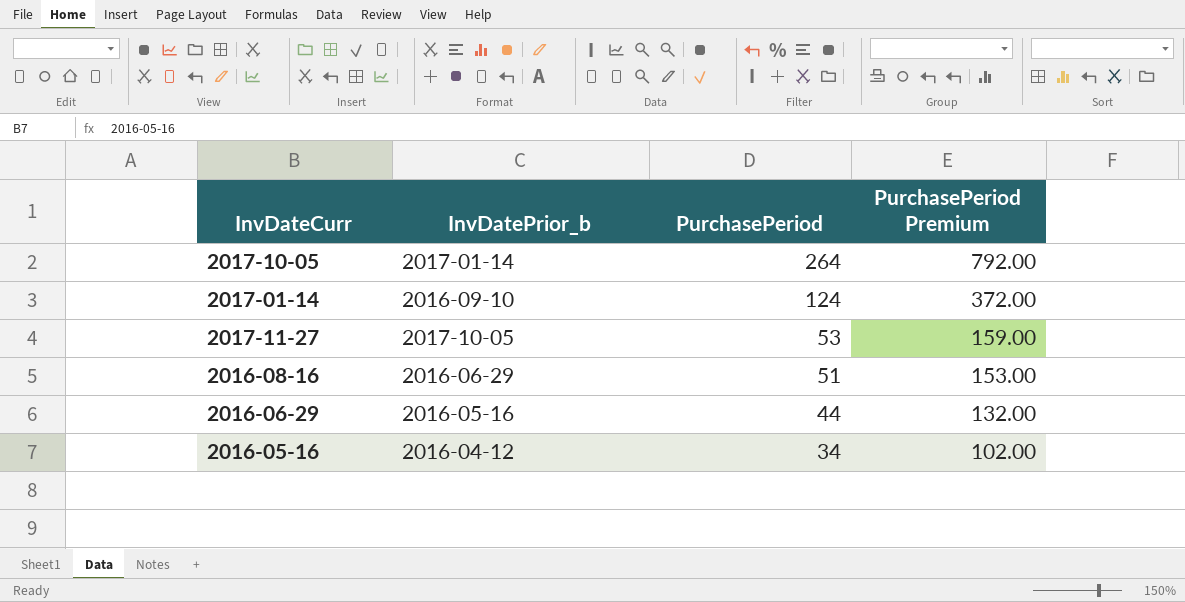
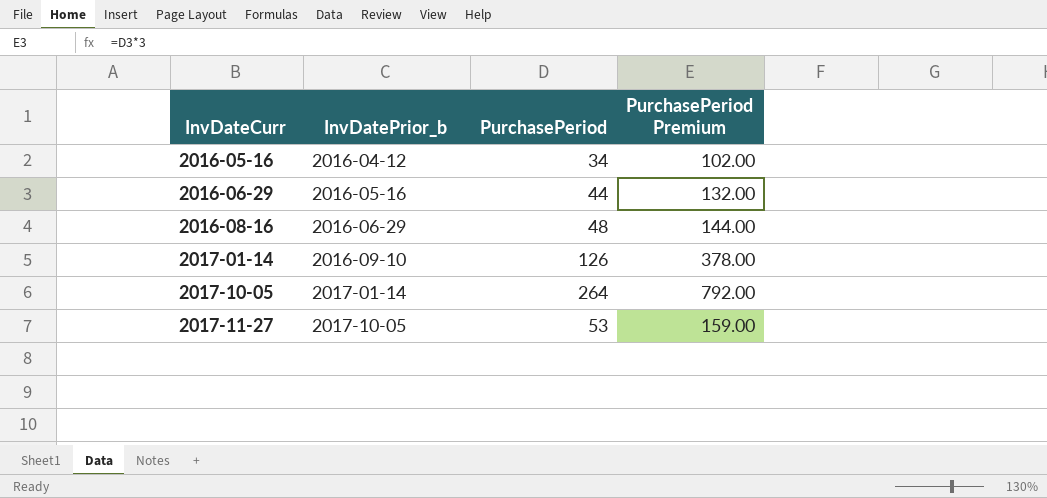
row order: PurchasePeriod descending -> InvDateCurr ascending
2016-08-16 | PurchasePeriod: 51 -> 48
2016-08-16 | PurchasePeriod Premium: 153.00 -> 144.00
2017-01-14 | PurchasePeriod: 124 -> 126
2017-01-14 | PurchasePeriod Premium: 372.00 -> 378.00

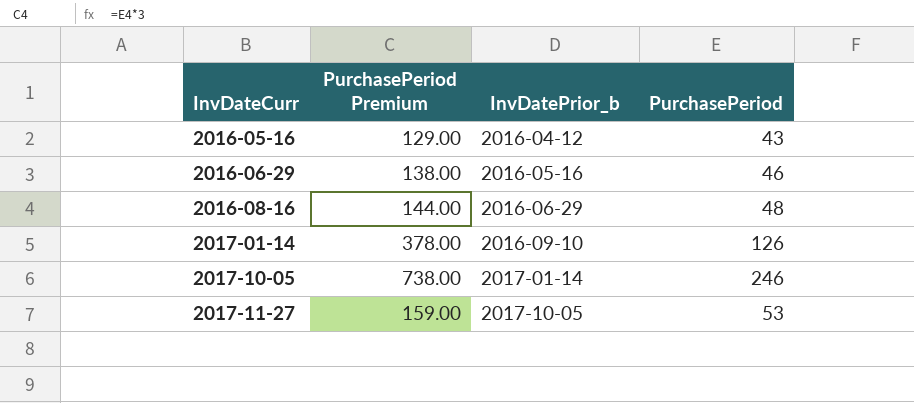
column PurchasePeriod Premium | position: 4 -> 2
2016-05-16 | PurchasePeriod Premium: 102.00 -> 129.00
2016-05-16 | PurchasePeriod: 34 -> 43
2016-06-29 | PurchasePeriod Premium: 132.00 -> 138.00
2016-06-29 | PurchasePeriod: 44 -> 46
2017-10-05 | PurchasePeriod Premium: 792.00 -> 738.00
2017-10-05 | PurchasePeriod: 264 -> 246

